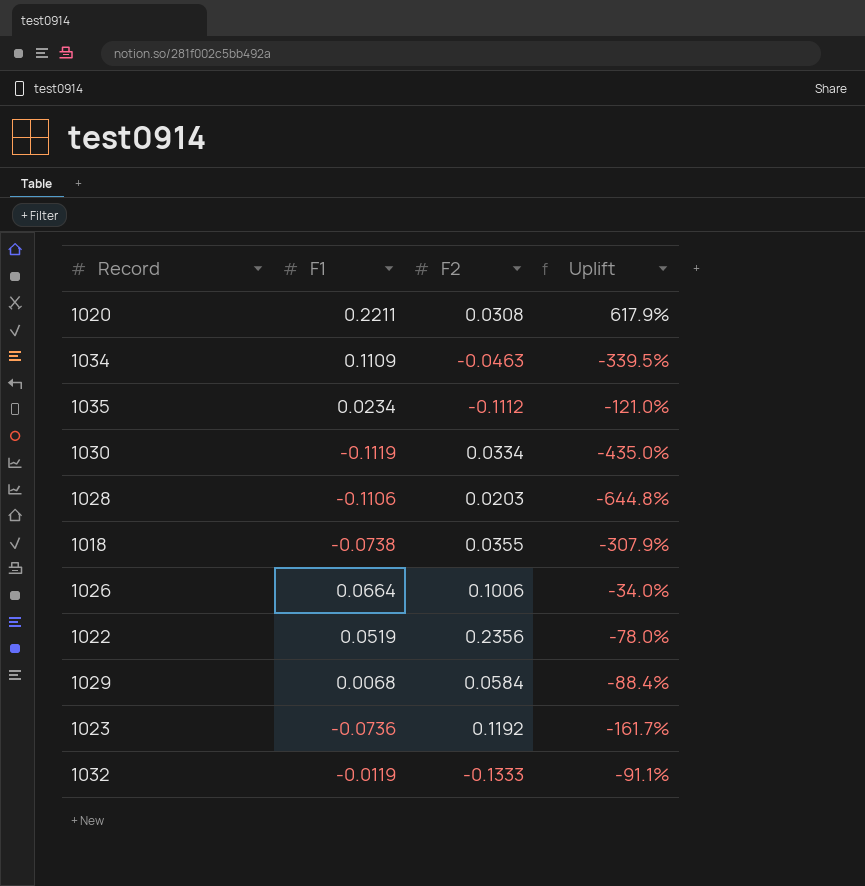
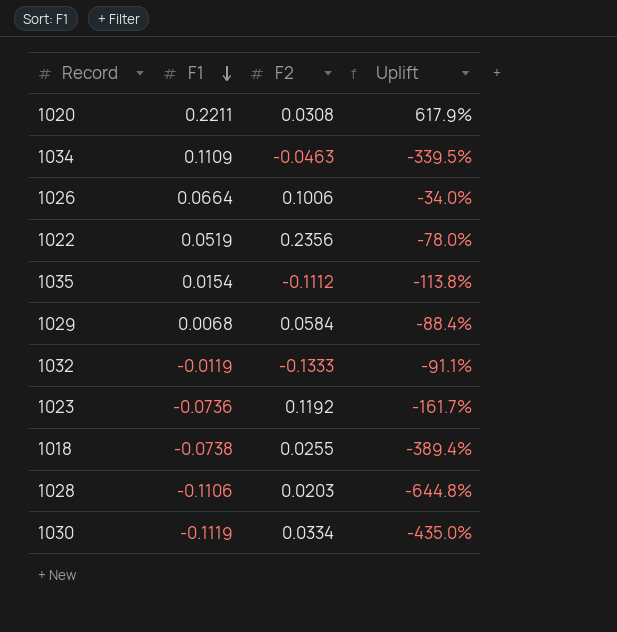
row order: none -> F1 descending
1035 | F1: 0.0234 -> 0.0154
1035 | Uplift: -121.0% -> -113.8%
1018 | F2: 0.0355 -> 0.0255
1018 | Uplift: -307.9% -> -389.4%

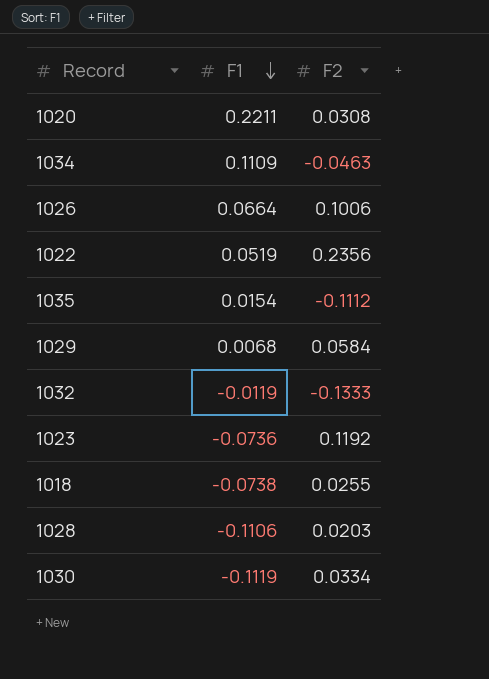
column Uplift | formula: ([F1] - [F2]) / [F2] -> none

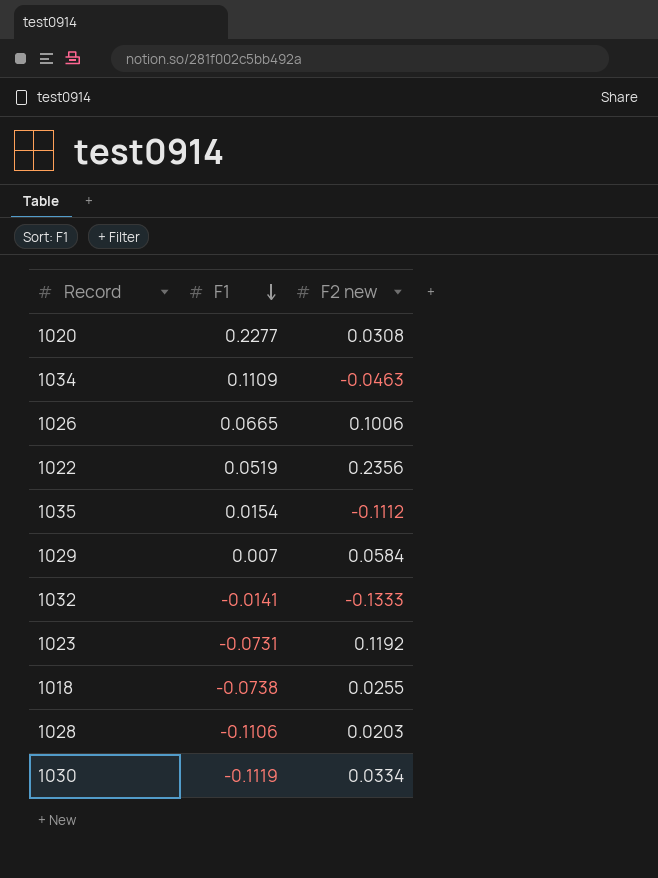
column name: F2 -> F2 new
1020 | F1: 0.2211 -> 0.2277
1026 | F1: 0.0664 -> 0.0665
1029 | F1: 0.0068 -> 0.007
1032 | F1: -0.0119 -> -0.0141
1023 | F1: -0.0736 -> -0.0731

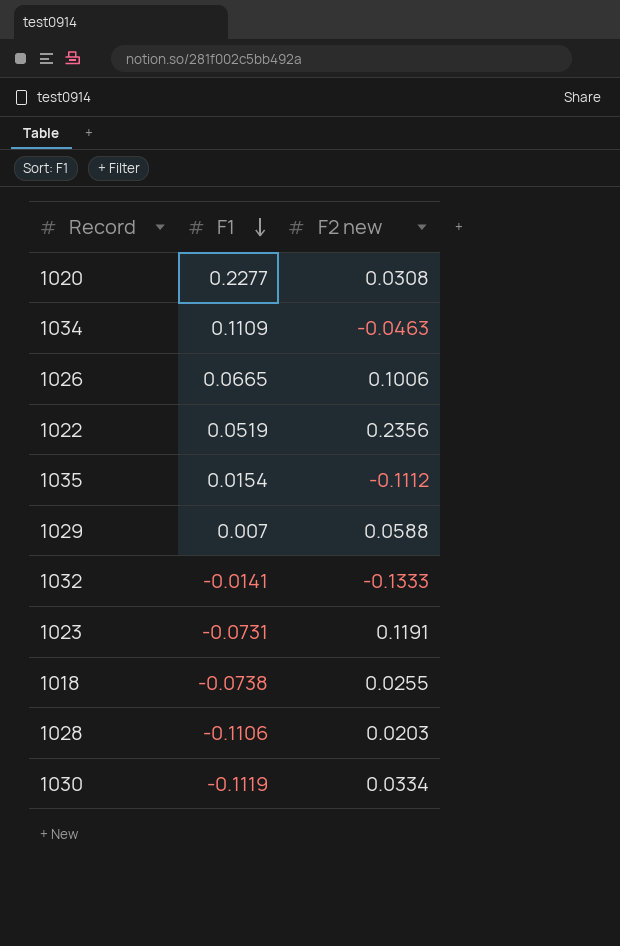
1029 | F2 new: 0.0584 -> 0.0588
1023 | F2 new: 0.1192 -> 0.1191

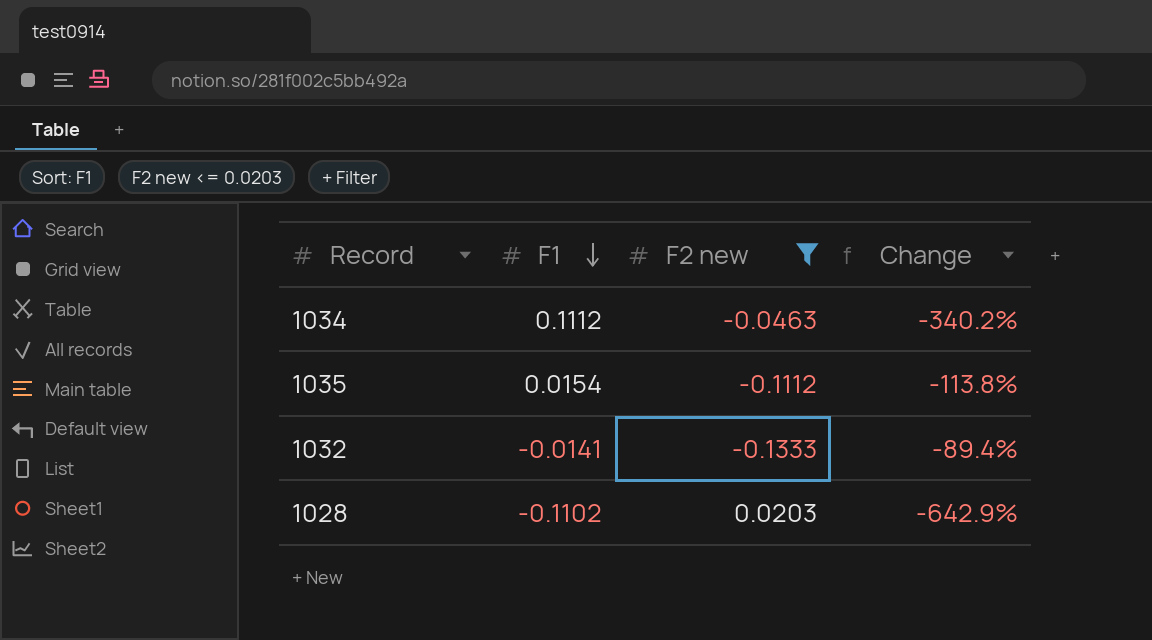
filter: none -> F2 new <= 0.0203
column Change | formula: none -> ([F1] - [F2 new]) / [F2 new]
1034 | F1: 0.1109 -> 0.1112
1028 | F1: -0.1106 -> -0.1102

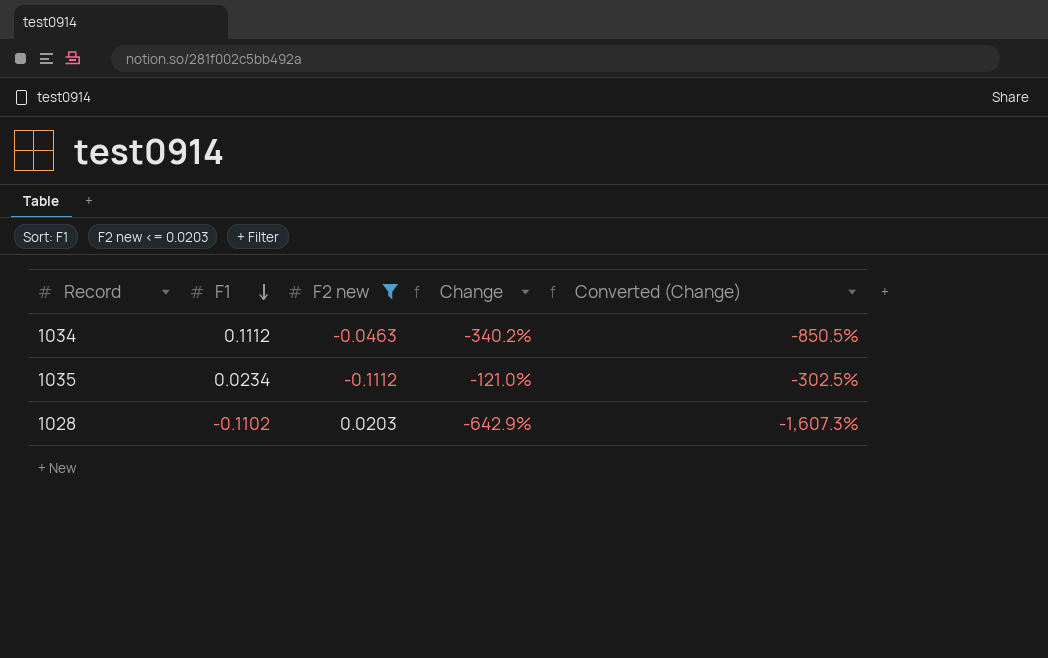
column Converted (Change) | formula: none -> [Change] * 2.5
row 1032: -0.0141 | -0.1333 | -89.4% -> none
1035 | F1: 0.0154 -> 0.0234
1035 | Change: -113.8% -> -121.0%

